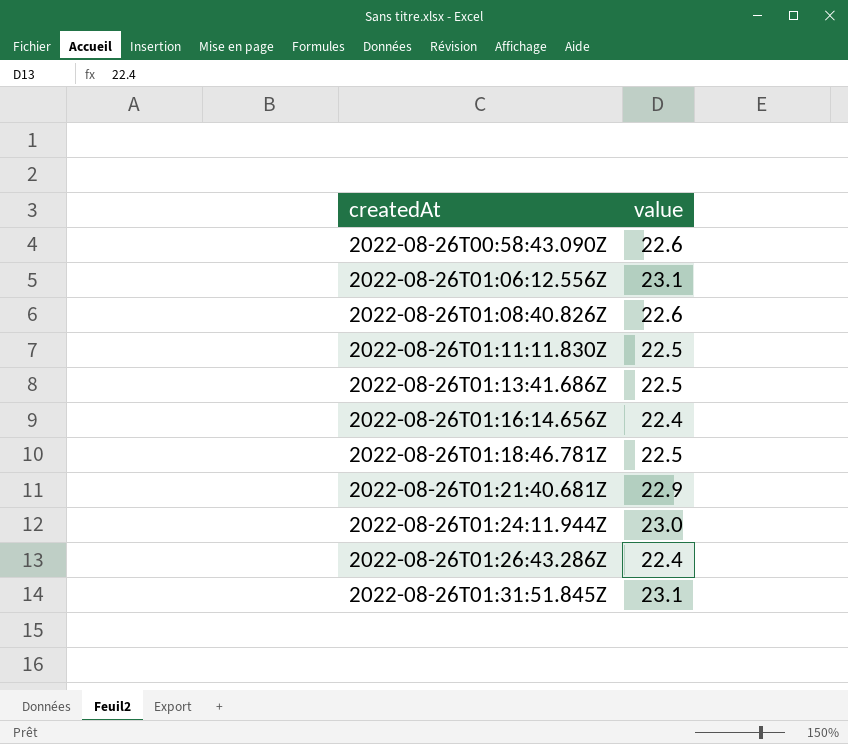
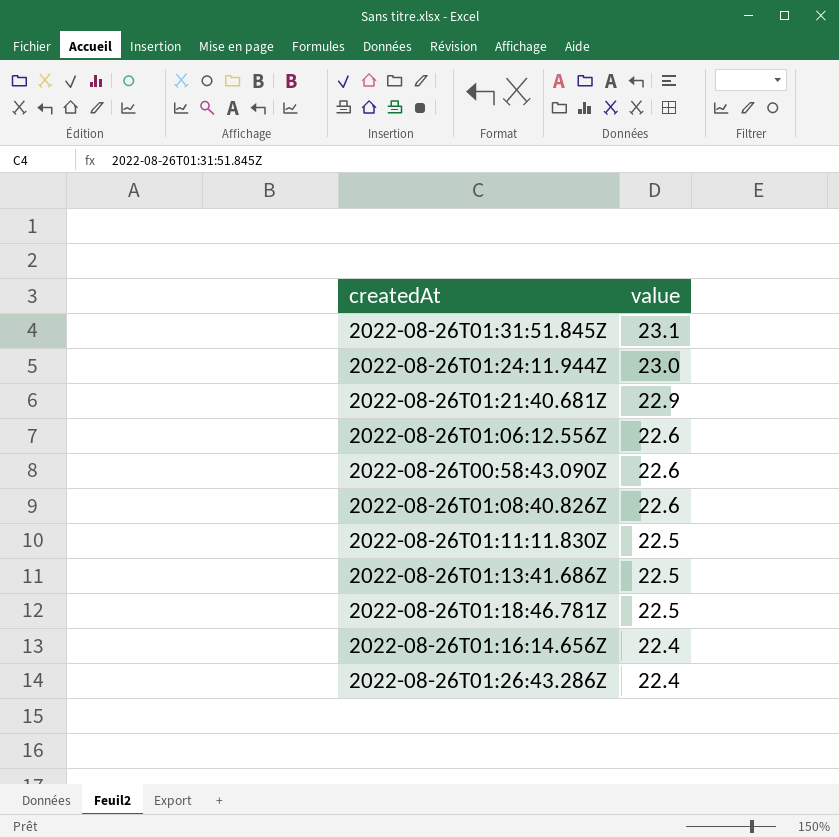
row order: createdAt ascending -> value descending
2022-08-26T01:06:12.556Z | value: 23.1 -> 22.6

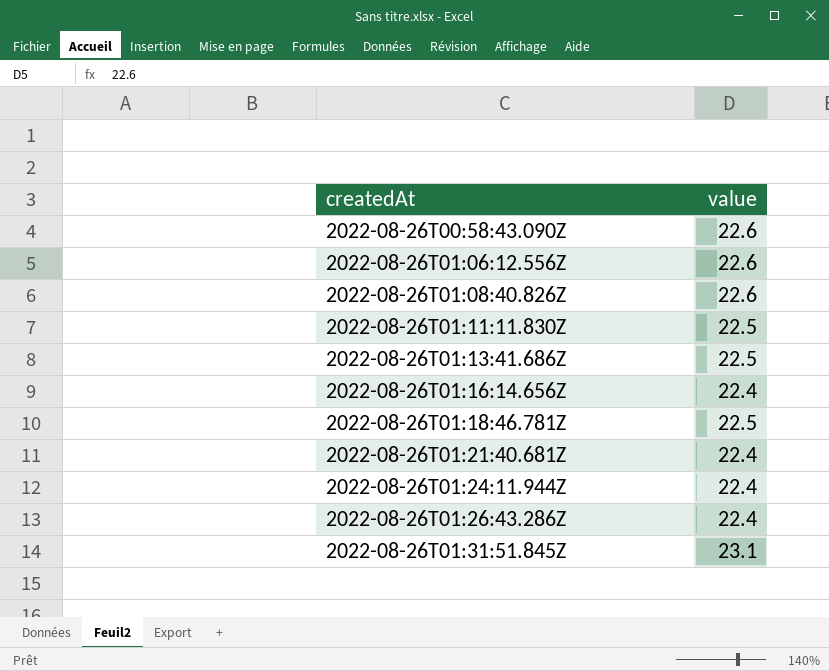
row order: value descending -> createdAt ascending
2022-08-26T01:21:40.681Z | value: 22.9 -> 22.4
2022-08-26T01:24:11.944Z | value: 23.0 -> 22.4

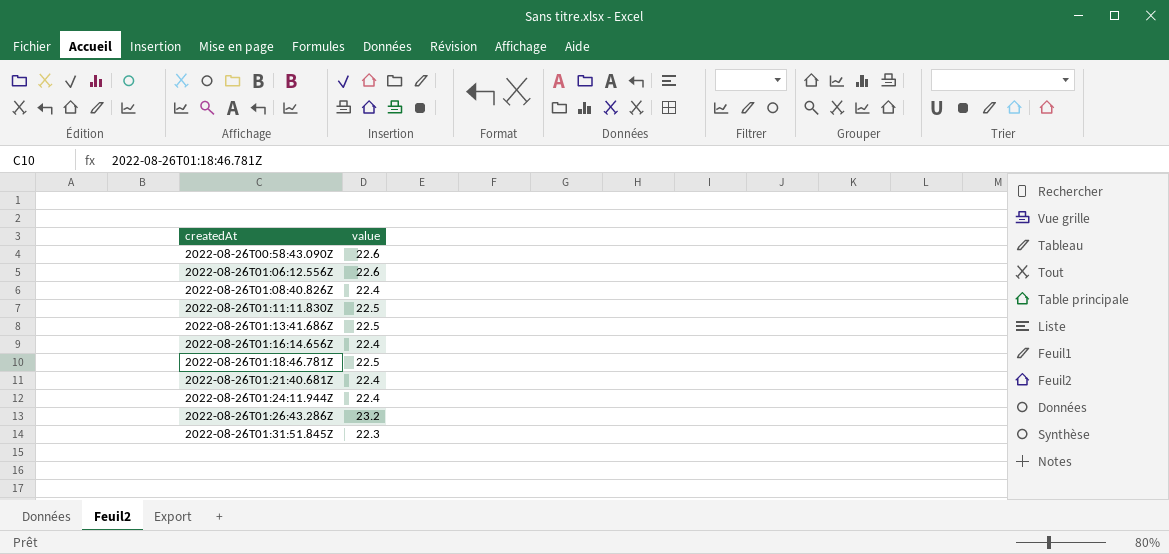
2022-08-26T01:08:40.826Z | value: 22.6 -> 22.4
2022-08-26T01:26:43.286Z | value: 22.4 -> 23.2
2022-08-26T01:31:51.845Z | value: 23.1 -> 22.3

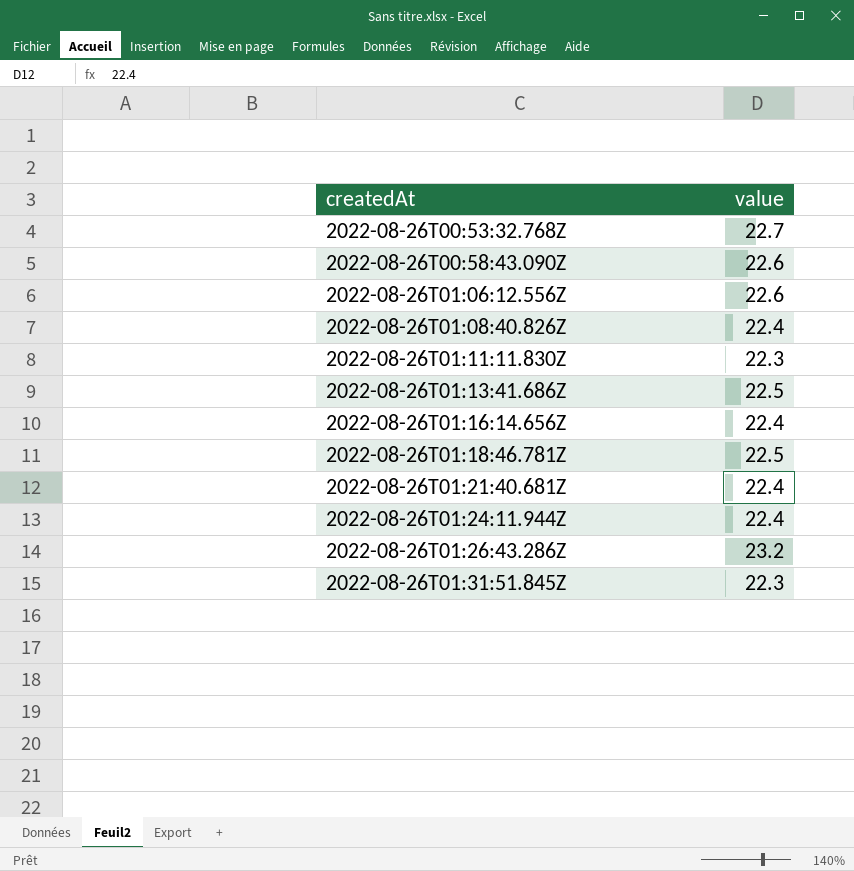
row 2022-08-26T00:53:32.768Z: none -> 22.7
2022-08-26T01:11:11.830Z | value: 22.5 -> 22.3

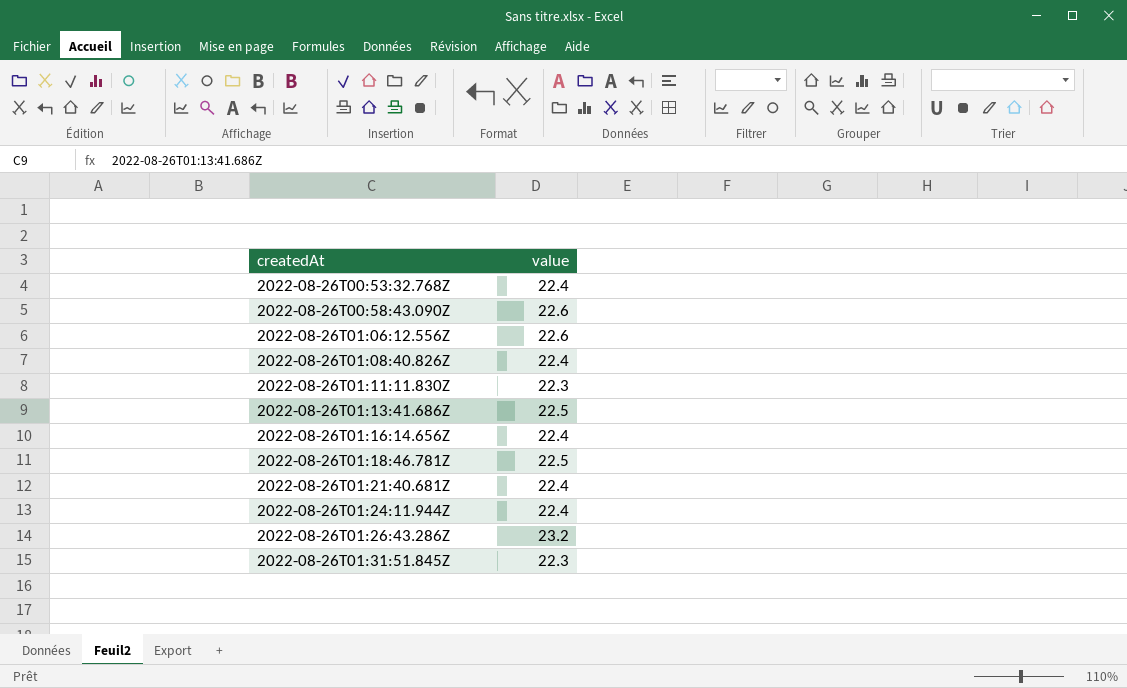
2022-08-26T00:53:32.768Z | value: 22.7 -> 22.4

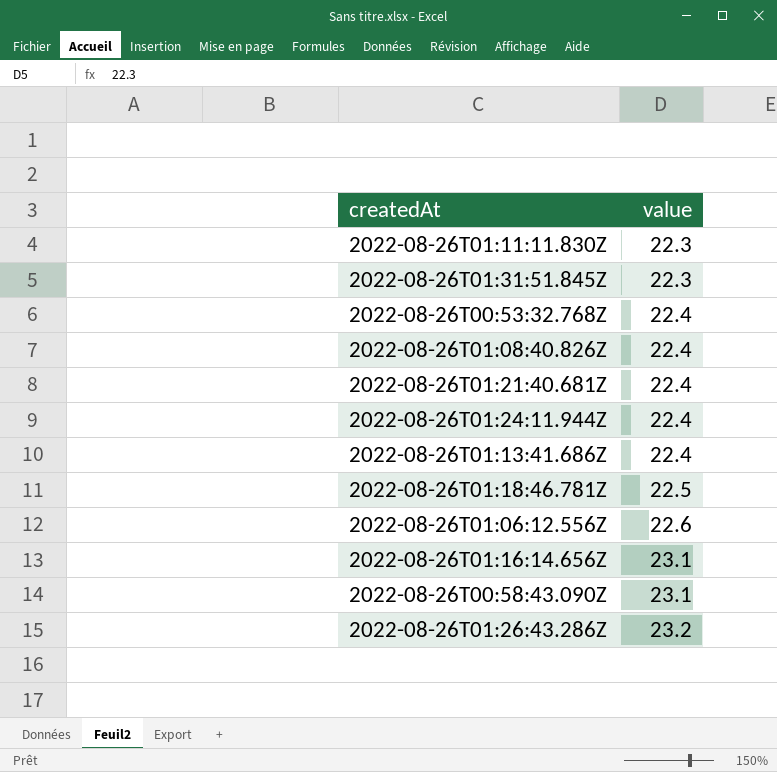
row order: createdAt ascending -> value ascending
2022-08-26T01:13:41.686Z | value: 22.5 -> 22.4
2022-08-26T01:16:14.656Z | value: 22.4 -> 23.1
2022-08-26T00:58:43.090Z | value: 22.6 -> 23.1

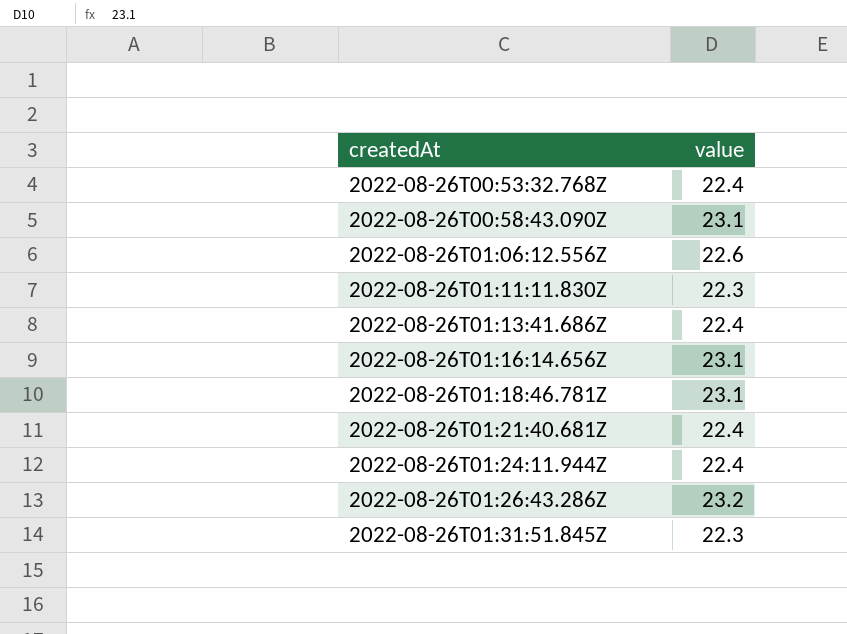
row order: value ascending -> createdAt ascending
row 2022-08-26T01:08:40.826Z: 22.4 -> none
2022-08-26T01:18:46.781Z | value: 22.5 -> 23.1

